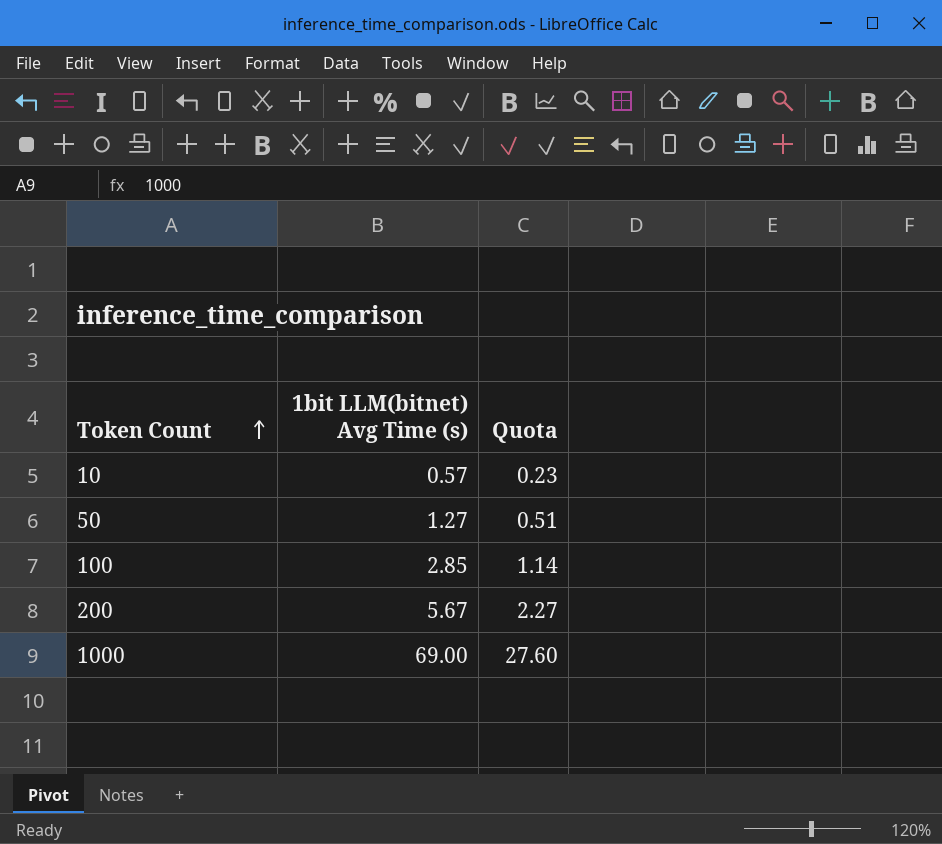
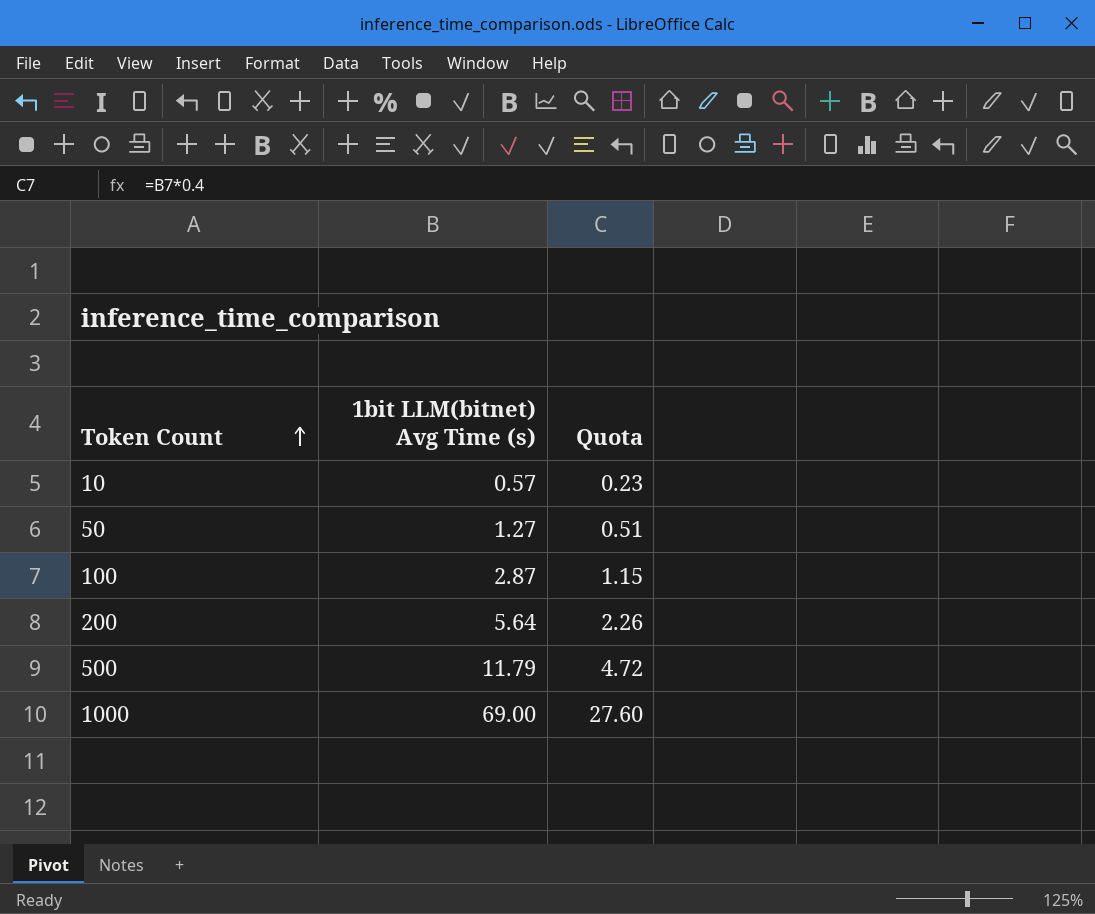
100 | 1bit LLM(bitnet) Avg Time (s): 2.85 -> 2.87
100 | Quota: 1.14 -> 1.15
200 | 1bit LLM(bitnet) Avg Time (s): 5.67 -> 5.64
200 | Quota: 2.27 -> 2.26
row 500: none -> 11.79 | 4.72

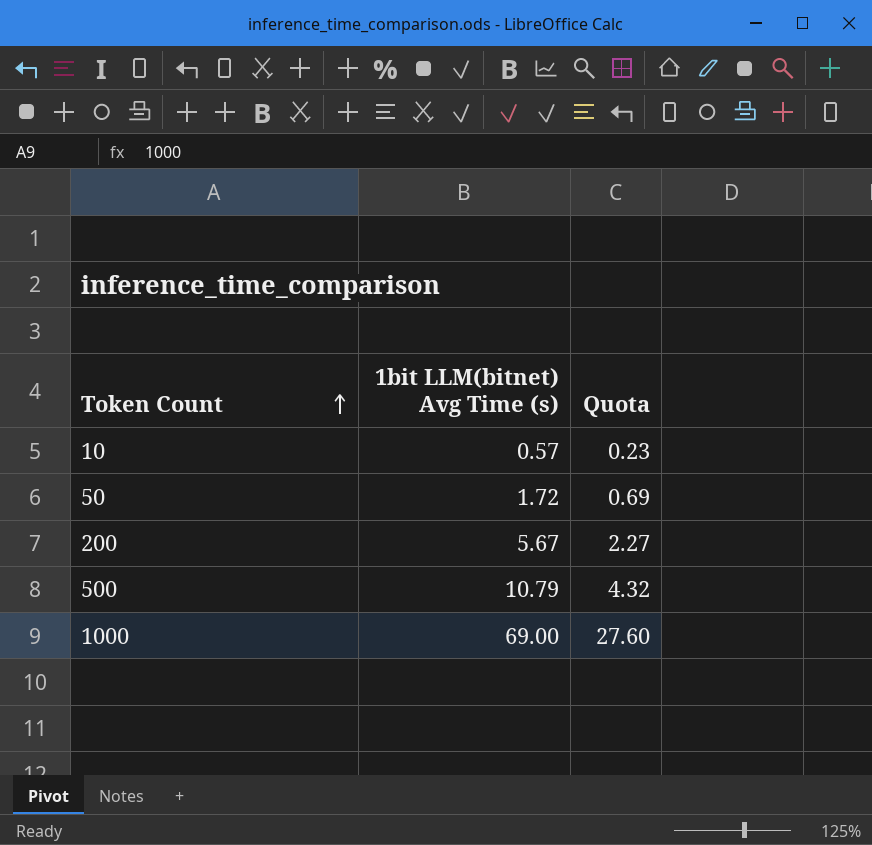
row 100: 2.87 | 1.15 -> none
50 | 1bit LLM(bitnet) Avg Time (s): 1.27 -> 1.72
50 | Quota: 0.51 -> 0.69
200 | 1bit LLM(bitnet) Avg Time (s): 5.64 -> 5.67
200 | Quota: 2.26 -> 2.27
500 | 1bit LLM(bitnet) Avg Time (s): 11.79 -> 10.79
500 | Quota: 4.72 -> 4.32

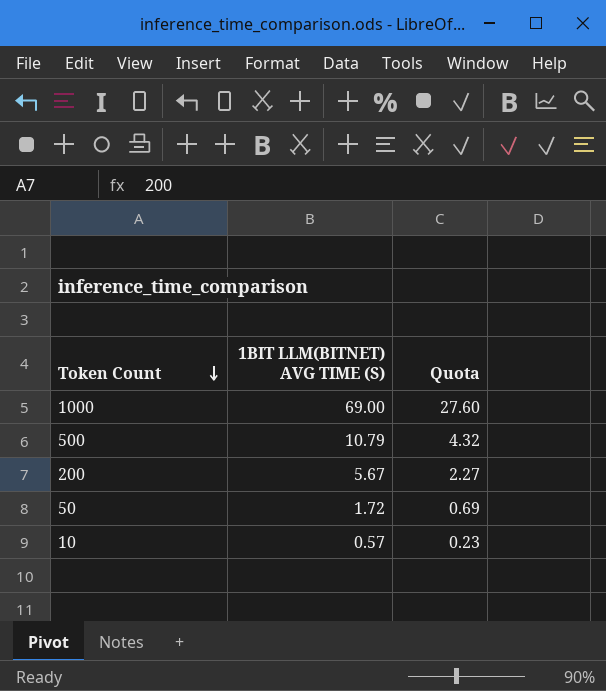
row order: Token Count ascending -> Token Count descending
column name: 1bit LLM(bitnet) Avg Time (s) -> 1BIT LLM(BITNET) AVG TIME (S)

